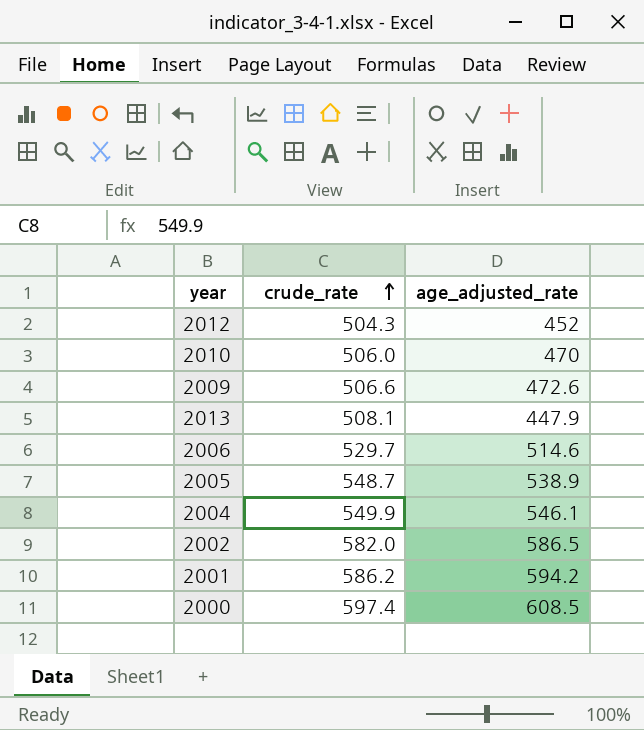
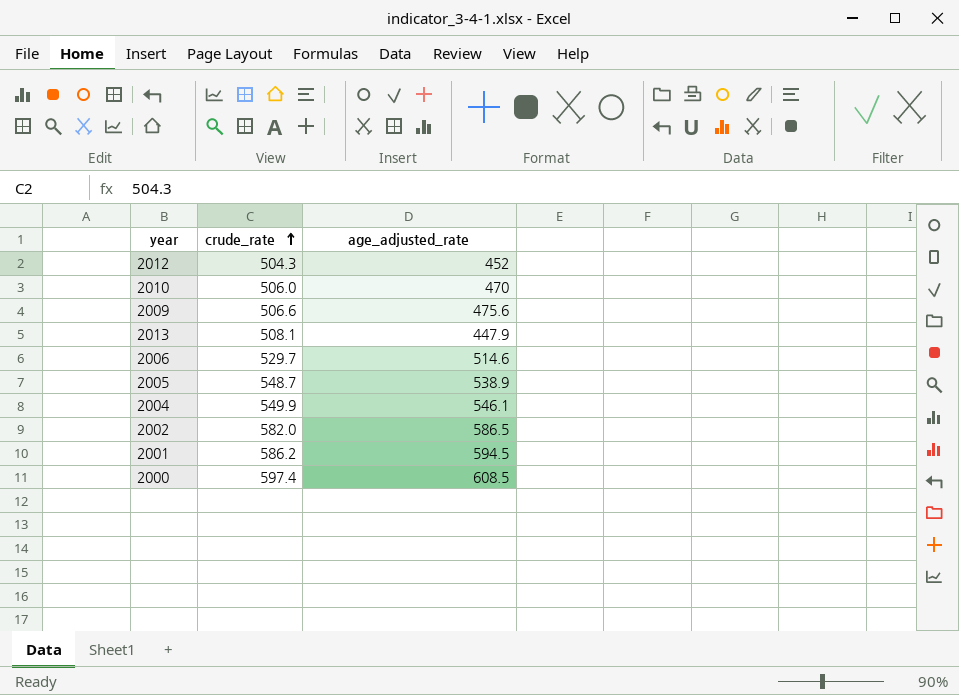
2009 | age_adjusted_rate: 472.6 -> 475.6
2001 | age_adjusted_rate: 594.2 -> 594.5

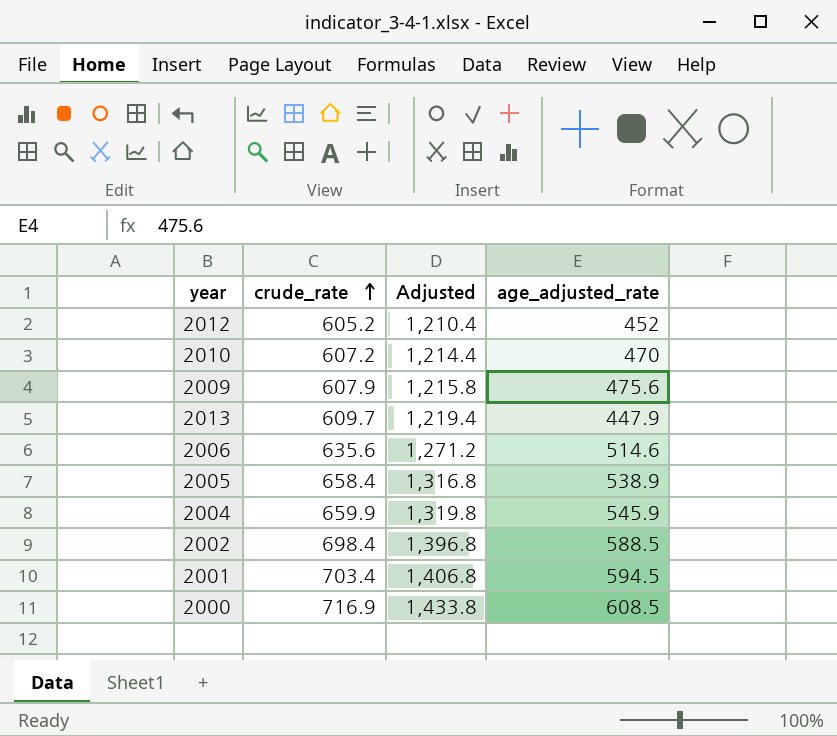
column Adjusted | formula: none -> [crude_rate] * 2
2012 | crude_rate: 504.3 -> 605.2
2010 | crude_rate: 506.0 -> 607.2
2009 | crude_rate: 506.6 -> 607.9
2013 | crude_rate: 508.1 -> 609.7
2006 | crude_rate: 529.7 -> 635.6
2005 | crude_rate: 548.7 -> 658.4
2004 | crude_rate: 549.9 -> 659.9
2004 | age_adjusted_rate: 546.1 -> 545.9
2002 | crude_rate: 582.0 -> 698.4
2002 | age_adjusted_rate: 586.5 -> 588.5
2001 | crude_rate: 586.2 -> 703.4
2000 | crude_rate: 597.4 -> 716.9

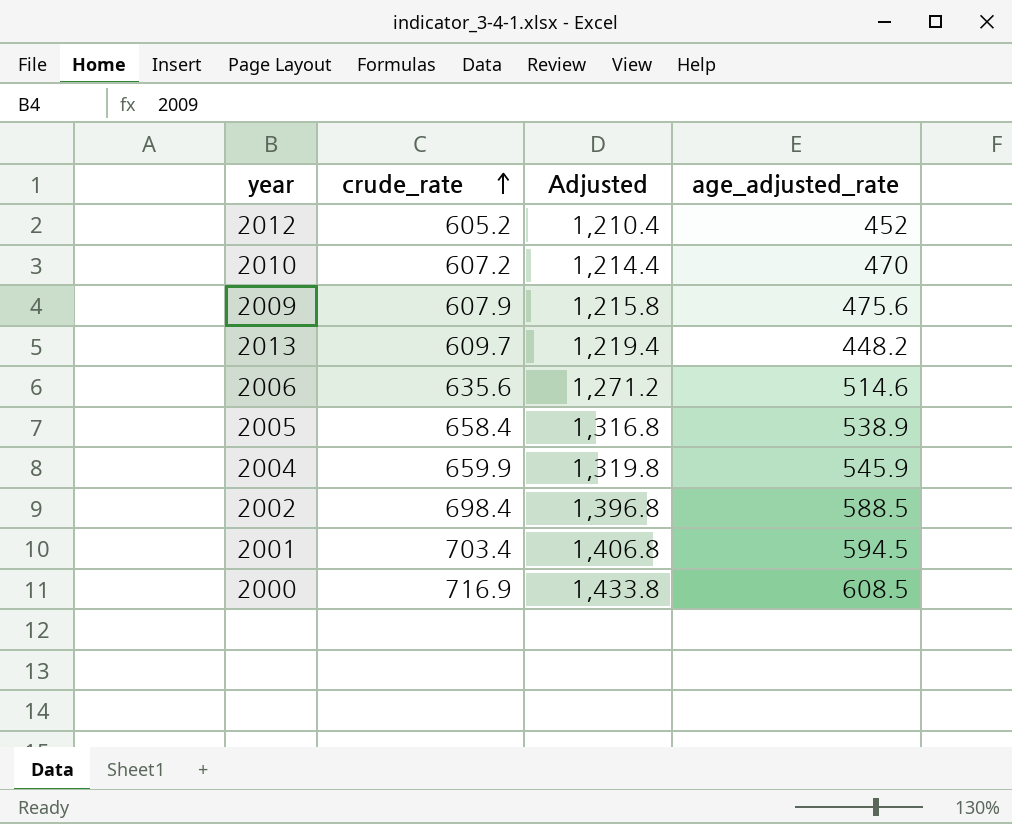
2013 | age_adjusted_rate: 447.9 -> 448.2

